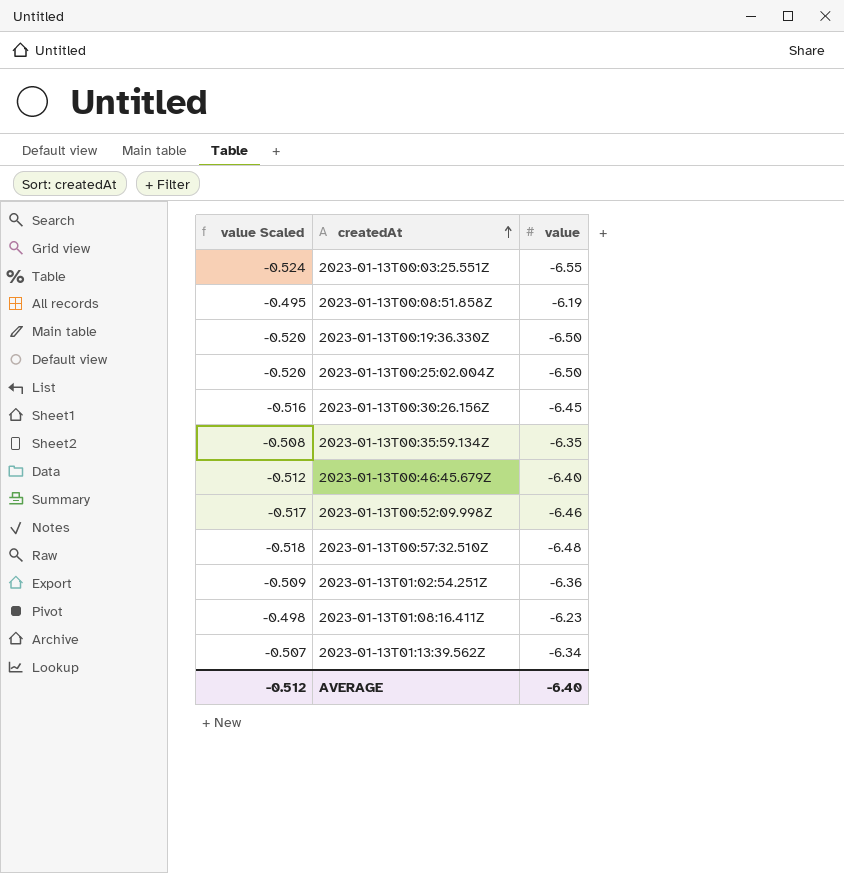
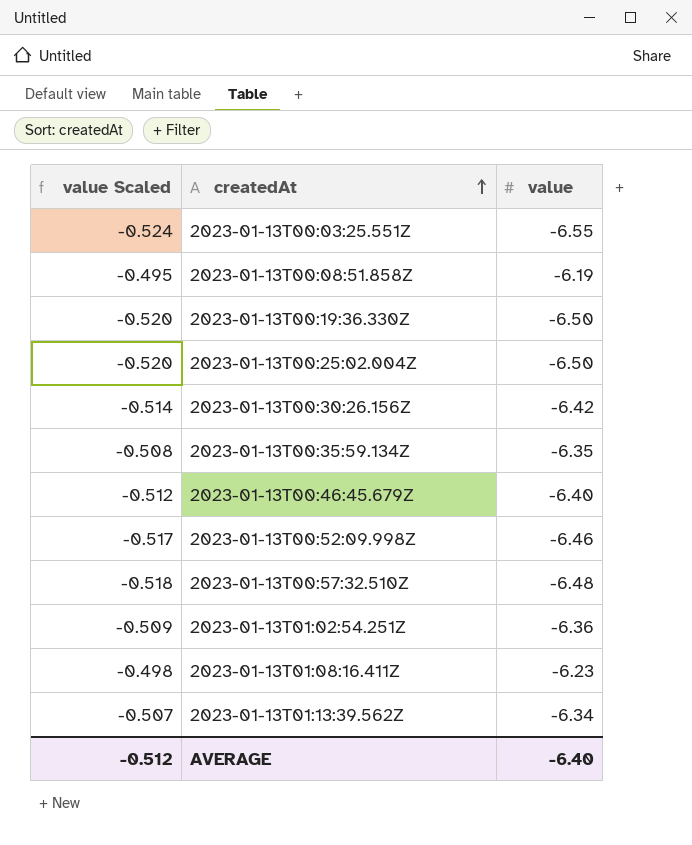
2023-01-13T00:30:26.156Z | value Scaled: -0.516 -> -0.514
2023-01-13T00:30:26.156Z | value: -6.45 -> -6.42

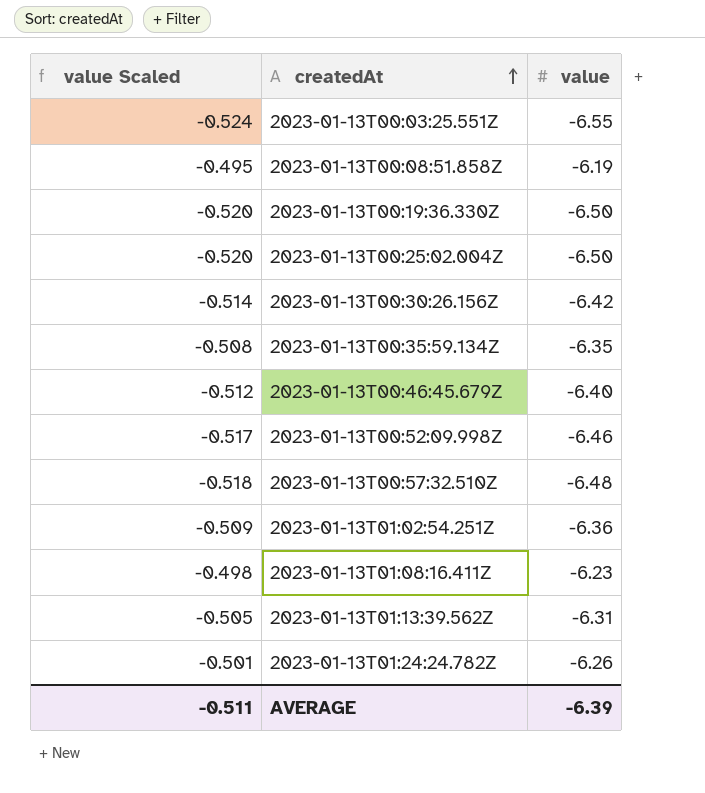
2023-01-13T01:13:39.562Z | value Scaled: -0.507 -> -0.505
2023-01-13T01:13:39.562Z | value: -6.34 -> -6.31
row 2023-01-13T01:24:24.782Z: none -> -0.501 | -6.26
AVERAGE | value Scaled: -0.512 -> -0.511
AVERAGE | value: -6.40 -> -6.39

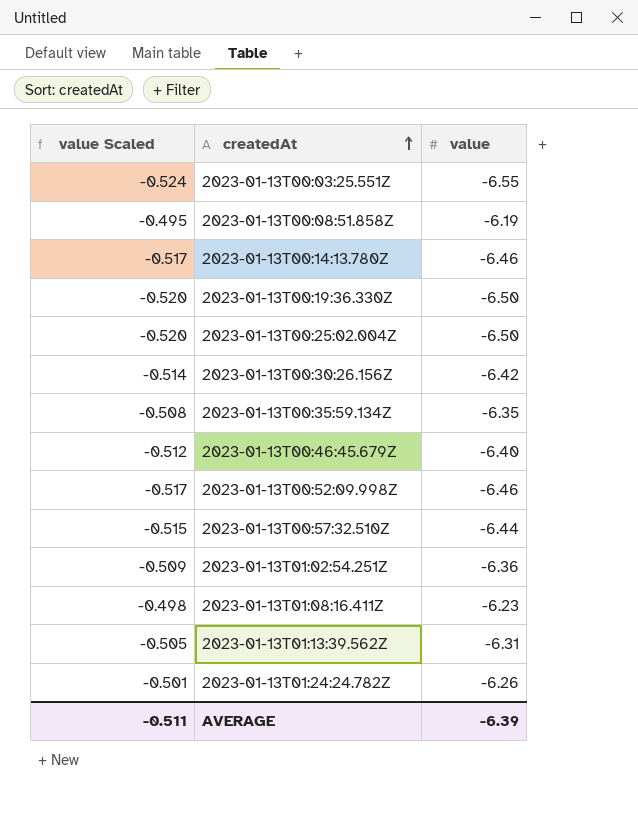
row 2023-01-13T00:14:13.780Z: none -> -0.517 | -6.46
2023-01-13T00:57:32.510Z | value Scaled: -0.518 -> -0.515
2023-01-13T00:57:32.510Z | value: -6.48 -> -6.44

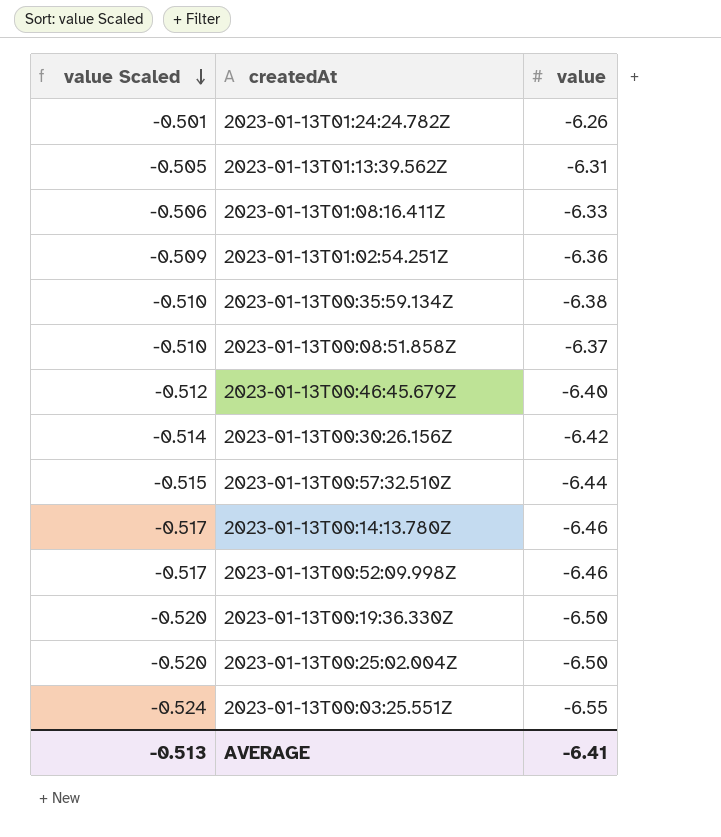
row order: createdAt ascending -> value Scaled descending
2023-01-13T01:08:16.411Z | value Scaled: -0.498 -> -0.506
2023-01-13T01:08:16.411Z | value: -6.23 -> -6.33
2023-01-13T00:35:59.134Z | value Scaled: -0.508 -> -0.510
2023-01-13T00:35:59.134Z | value: -6.35 -> -6.38
2023-01-13T00:08:51.858Z | value Scaled: -0.495 -> -0.510
2023-01-13T00:08:51.858Z | value: -6.19 -> -6.37
AVERAGE | value Scaled: -0.511 -> -0.513
AVERAGE | value: -6.39 -> -6.41

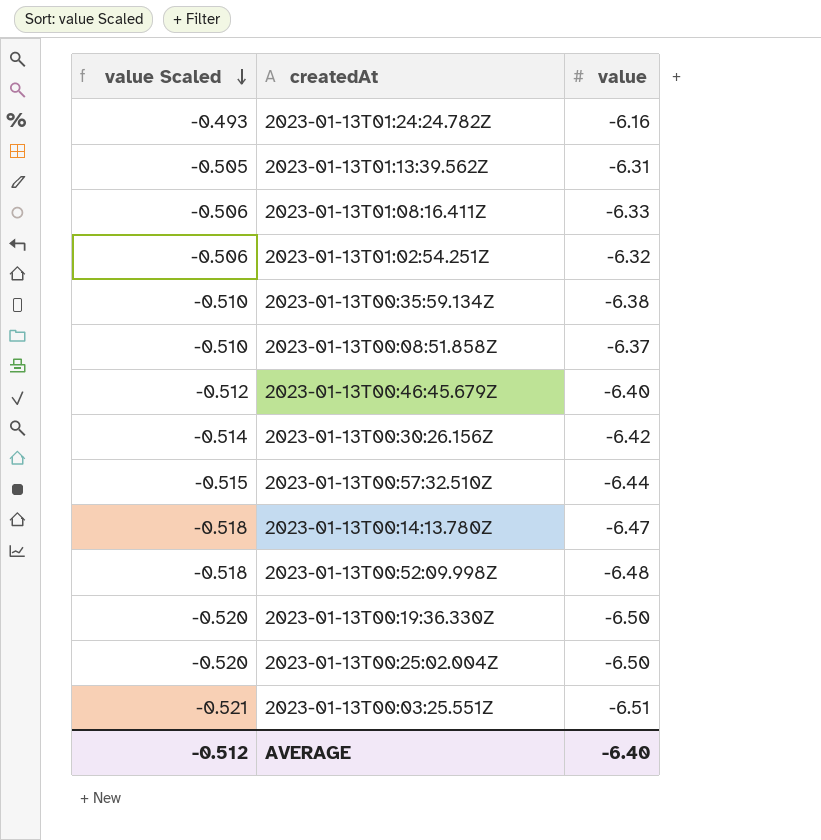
2023-01-13T01:24:24.782Z | value Scaled: -0.501 -> -0.493
2023-01-13T01:24:24.782Z | value: -6.26 -> -6.16
2023-01-13T01:02:54.251Z | value Scaled: -0.509 -> -0.506
2023-01-13T01:02:54.251Z | value: -6.36 -> -6.32
2023-01-13T00:14:13.780Z | value Scaled: -0.517 -> -0.518
2023-01-13T00:14:13.780Z | value: -6.46 -> -6.47
2023-01-13T00:52:09.998Z | value Scaled: -0.517 -> -0.518
2023-01-13T00:52:09.998Z | value: -6.46 -> -6.48
2023-01-13T00:03:25.551Z | value Scaled: -0.524 -> -0.521
2023-01-13T00:03:25.551Z | value: -6.55 -> -6.51
AVERAGE | value Scaled: -0.513 -> -0.512
AVERAGE | value: -6.41 -> -6.40

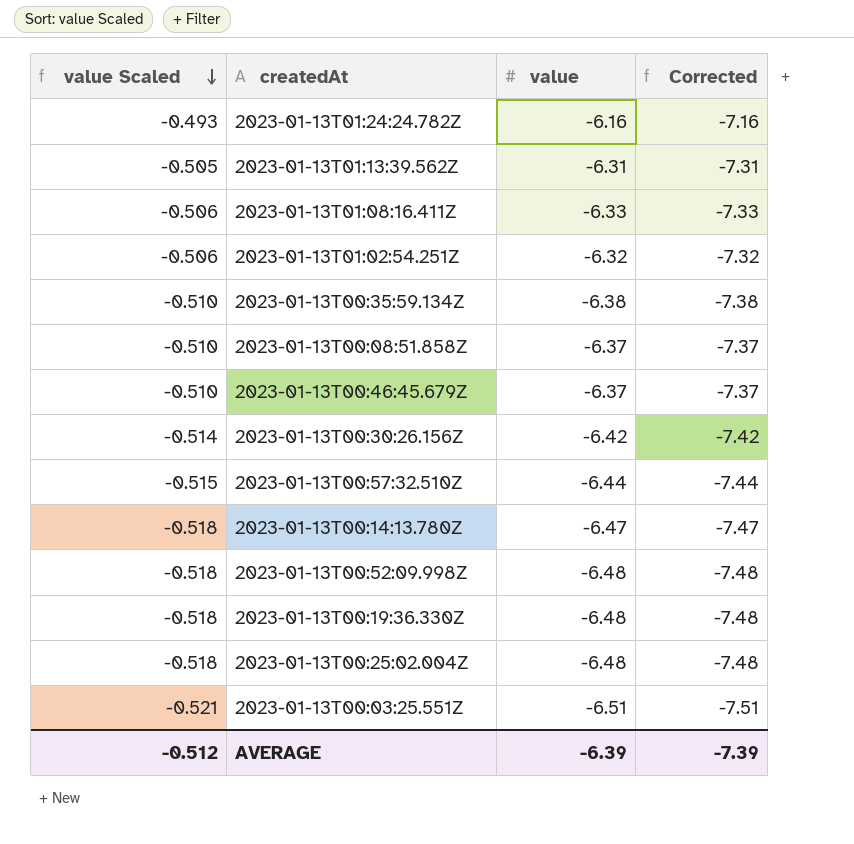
column Corrected | formula: none -> [value] - 1
2023-01-13T00:46:45.679Z | value Scaled: -0.512 -> -0.510
2023-01-13T00:46:45.679Z | value: -6.40 -> -6.37
2023-01-13T00:19:36.330Z | value Scaled: -0.520 -> -0.518
2023-01-13T00:19:36.330Z | value: -6.50 -> -6.48
2023-01-13T00:25:02.004Z | value Scaled: -0.520 -> -0.518
2023-01-13T00:25:02.004Z | value: -6.50 -> -6.48
AVERAGE | value: -6.40 -> -6.39

